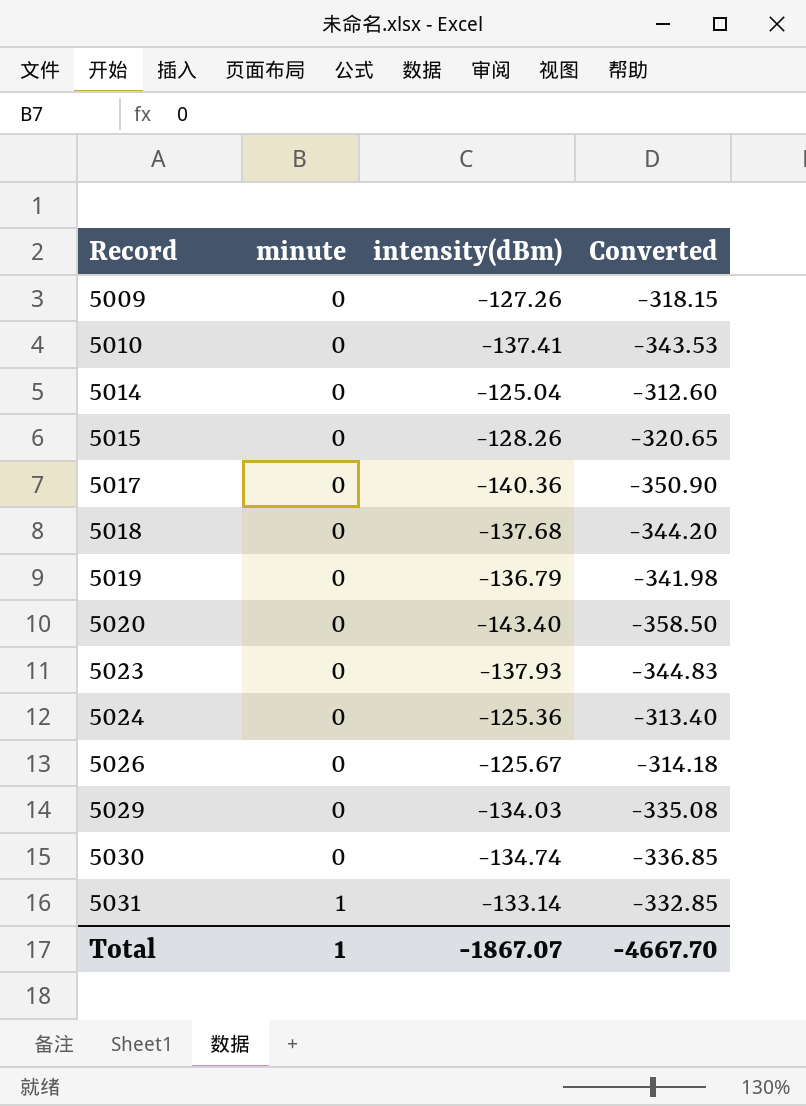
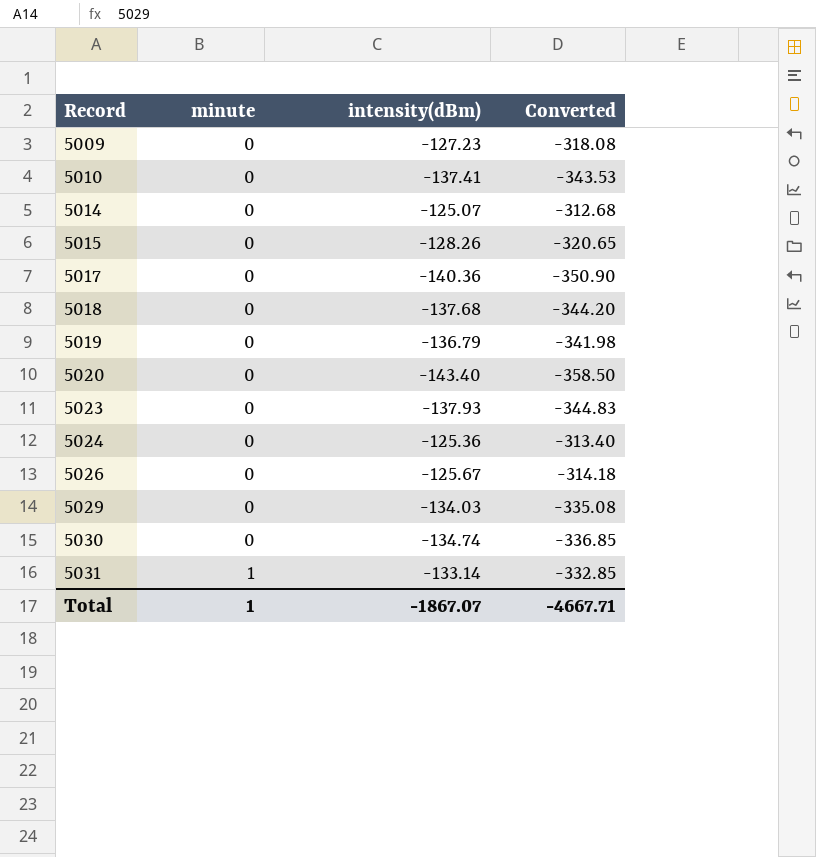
5009 | intensity(dBm): -127.26 -> -127.23
5009 | Converted: -318.15 -> -318.08
5014 | intensity(dBm): -125.04 -> -125.07
5014 | Converted: -312.60 -> -312.68
Total | Converted: -4667.70 -> -4667.71

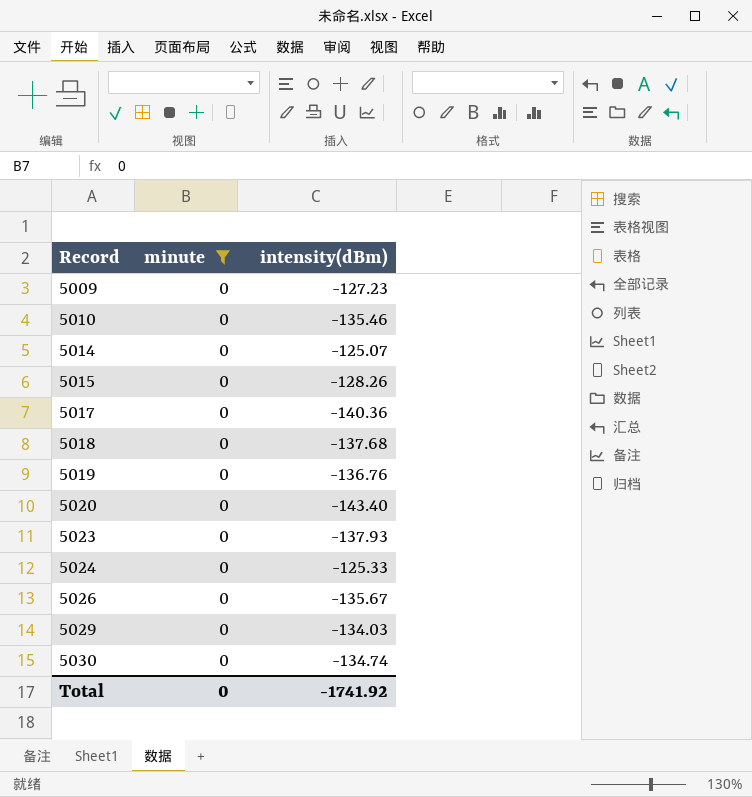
filter: none -> minute = 0
column Converted | formula: [intensity(dBm)] * 2.5 -> none
5010 | intensity(dBm): -137.41 -> -135.46
5019 | intensity(dBm): -136.79 -> -136.76
5024 | intensity(dBm): -125.36 -> -125.33
5026 | intensity(dBm): -125.67 -> -135.67
Total | minute: 1 -> 0
Total | intensity(dBm): -1867.07 -> -1741.92

